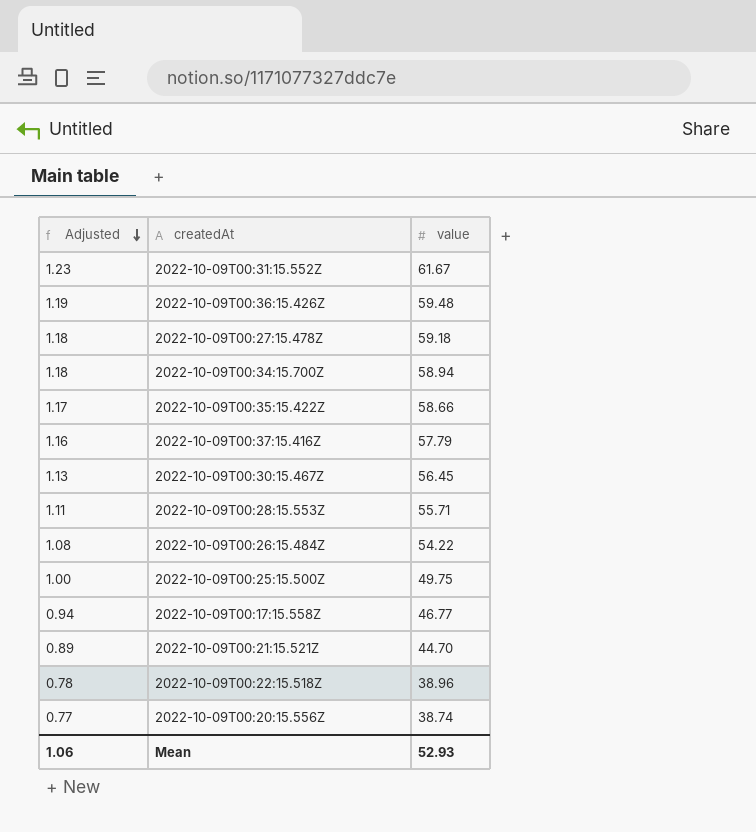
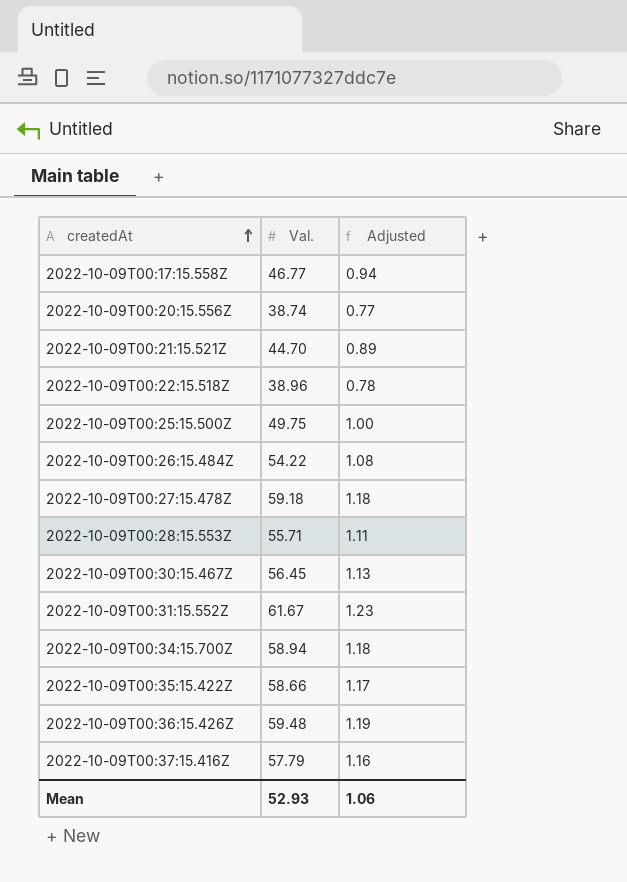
row order: Adjusted descending -> createdAt ascending
column name: value -> Val.
column Adjusted | position: 1 -> 3

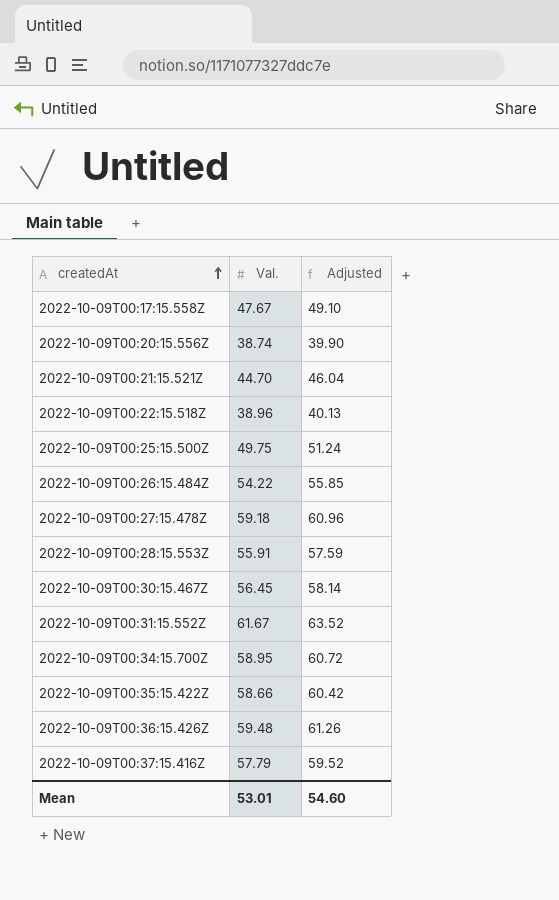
column Adjusted | formula: [Val.] * 0.02 -> [Val.] * 1.03
2022-10-09T00:17:15.558Z | Val.: 46.77 -> 47.67
2022-10-09T00:28:15.553Z | Val.: 55.71 -> 55.91
2022-10-09T00:34:15.700Z | Val.: 58.94 -> 58.95
Mean | Val.: 52.93 -> 53.01
Mean | Adjusted: 1.06 -> 54.60

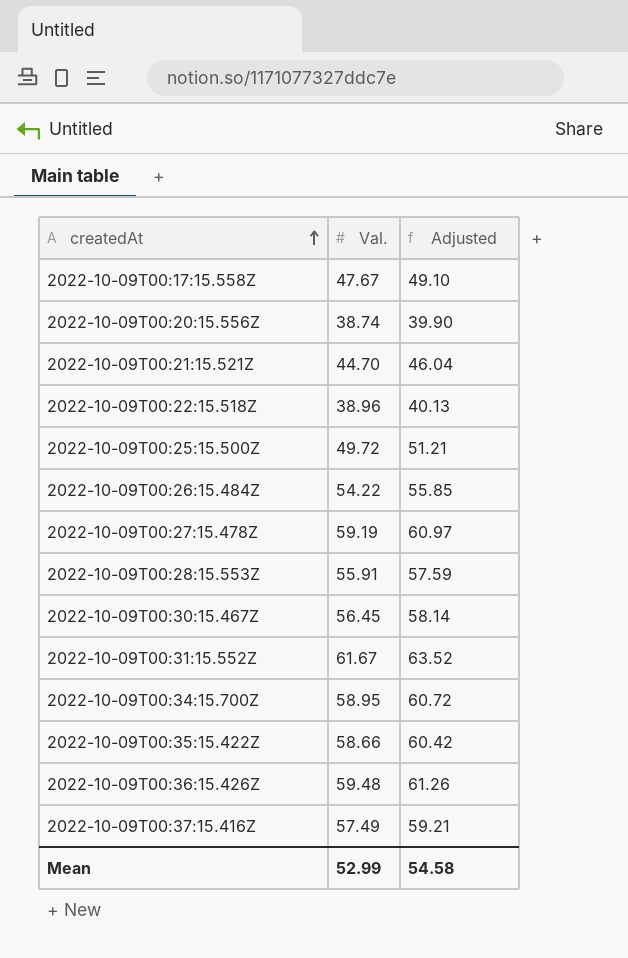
2022-10-09T00:25:15.500Z | Val.: 49.75 -> 49.72
2022-10-09T00:25:15.500Z | Adjusted: 51.24 -> 51.21
2022-10-09T00:27:15.478Z | Val.: 59.18 -> 59.19
2022-10-09T00:27:15.478Z | Adjusted: 60.96 -> 60.97
2022-10-09T00:37:15.416Z | Val.: 57.79 -> 57.49
2022-10-09T00:37:15.416Z | Adjusted: 59.52 -> 59.21
Mean | Val.: 53.01 -> 52.99
Mean | Adjusted: 54.60 -> 54.58

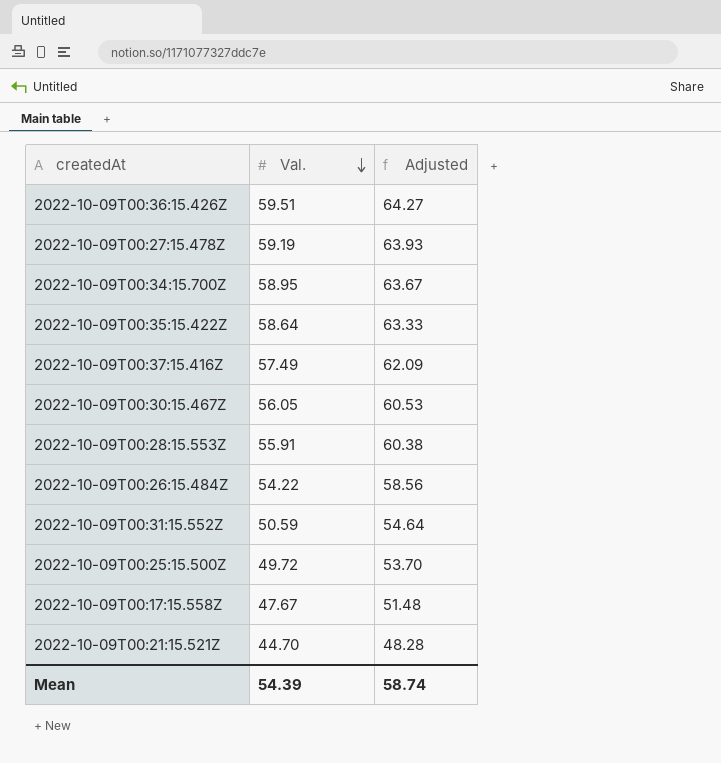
row order: createdAt ascending -> Val. descending
column Adjusted | formula: [Val.] * 1.03 -> [Val.] * 1.08
row 2022-10-09T00:20:15.556Z: 38.74 | 39.90 -> none
row 2022-10-09T00:22:15.518Z: 38.96 | 40.13 -> none
2022-10-09T00:36:15.426Z | Val.: 59.48 -> 59.51
2022-10-09T00:35:15.422Z | Val.: 58.66 -> 58.64
2022-10-09T00:30:15.467Z | Val.: 56.45 -> 56.05
2022-10-09T00:31:15.552Z | Val.: 61.67 -> 50.59
Mean | Val.: 52.99 -> 54.39
Mean | Adjusted: 54.58 -> 58.74

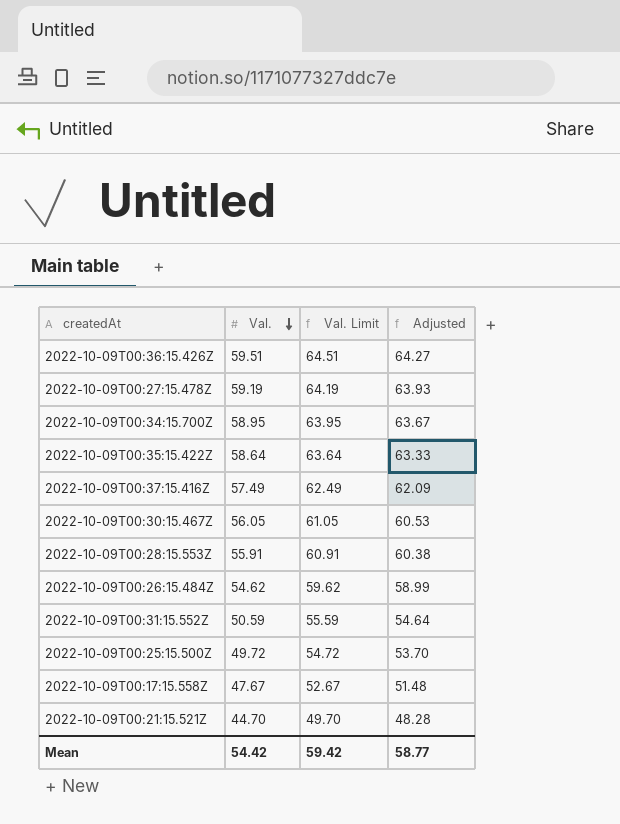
column Val. Limit | formula: none -> [Val.] + 5
2022-10-09T00:26:15.484Z | Val.: 54.22 -> 54.62
2022-10-09T00:26:15.484Z | Adjusted: 58.56 -> 58.99
Mean | Val.: 54.39 -> 54.42
Mean | Adjusted: 58.74 -> 58.77

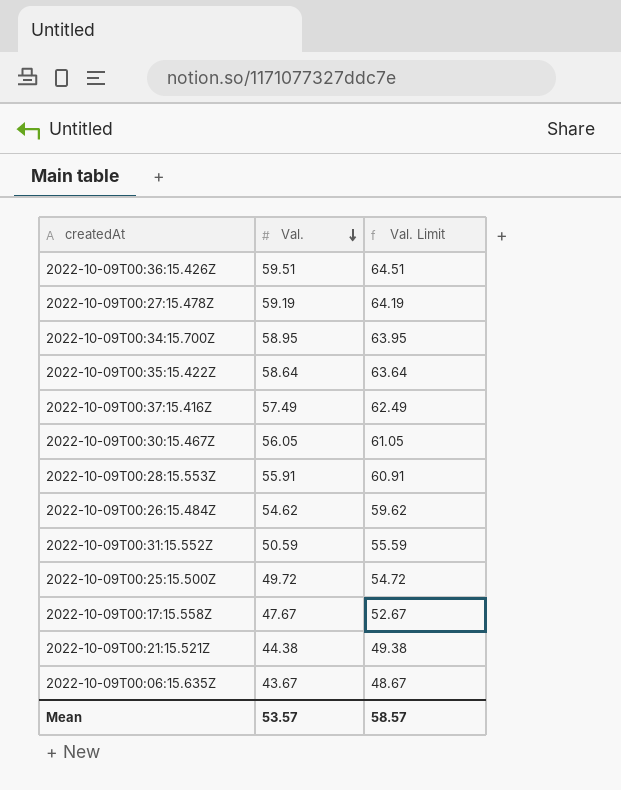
column Adjusted | formula: [Val.] * 1.08 -> none
2022-10-09T00:21:15.521Z | Val.: 44.70 -> 44.38
2022-10-09T00:21:15.521Z | Val. Limit: 49.70 -> 49.38
row 2022-10-09T00:06:15.635Z: none -> 43.67 | 48.67
Mean | Val.: 54.42 -> 53.57
Mean | Val. Limit: 59.42 -> 58.57

